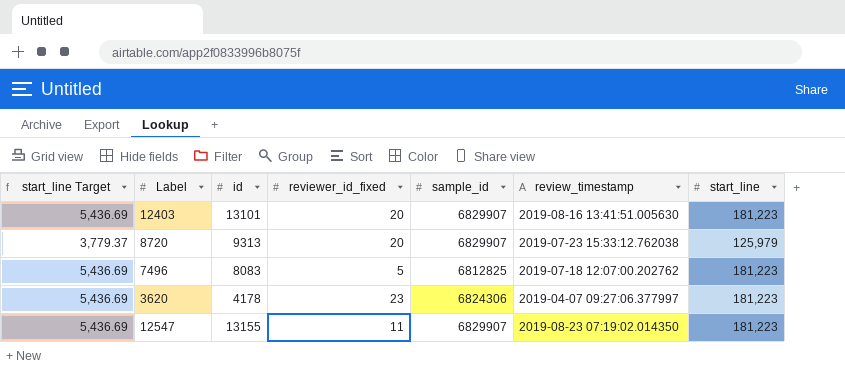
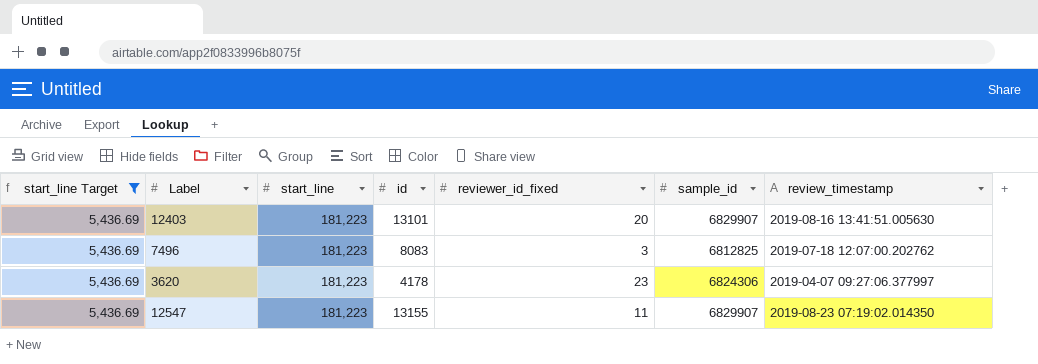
filter: none -> start_line Target = 5,436.69
column start_line | position: 7 -> 3
7496 | reviewer_id_fixed: 5 -> 3

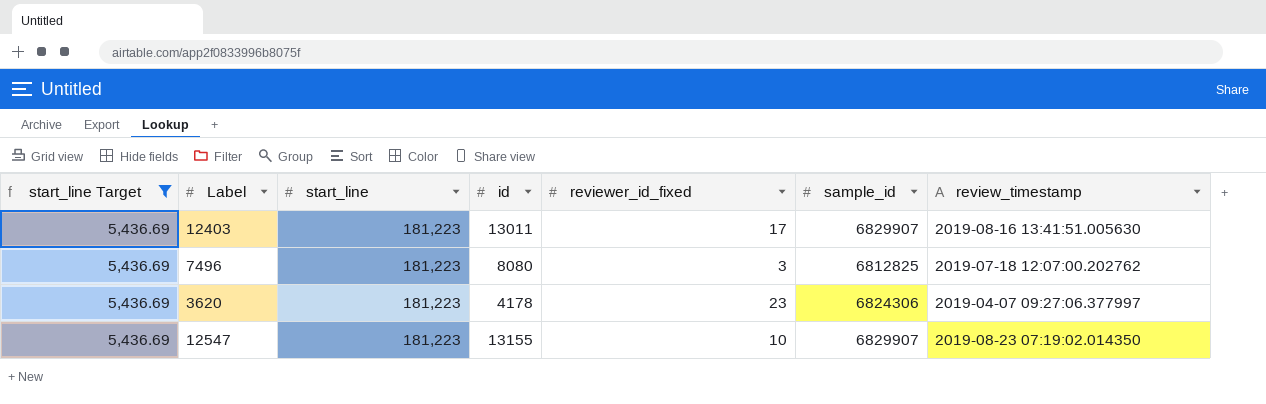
12403 | id: 13101 -> 13011
12403 | reviewer_id_fixed: 20 -> 17
7496 | id: 8083 -> 8080
12547 | reviewer_id_fixed: 11 -> 10

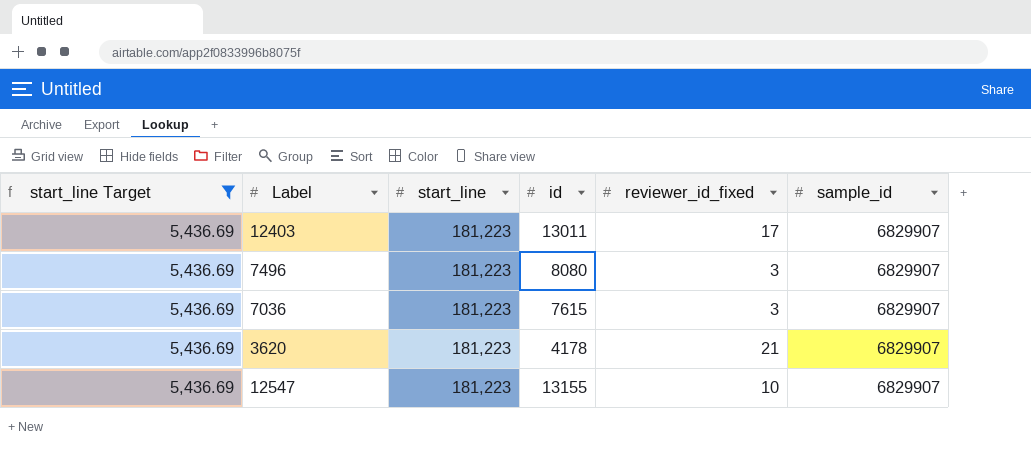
column review_timestamp | position: 7 -> none
7496 | sample_id: 6812825 -> 6829907
row 7036: none -> 5,436.69 | 181,223 | 7615 | 3 | 6829907
3620 | reviewer_id_fixed: 23 -> 21
3620 | sample_id: 6824306 -> 6829907

